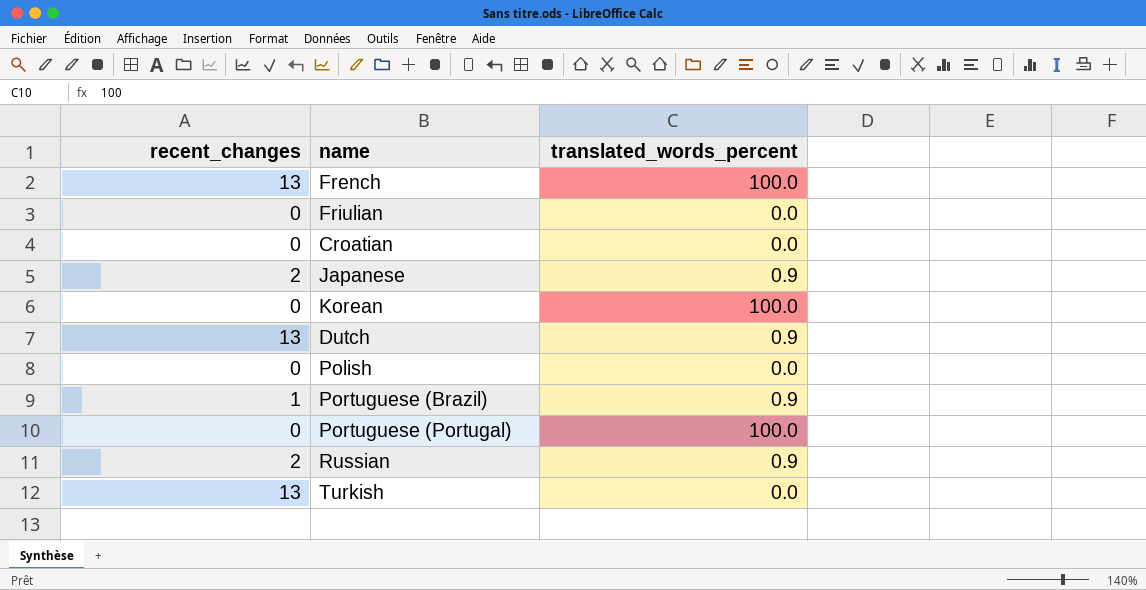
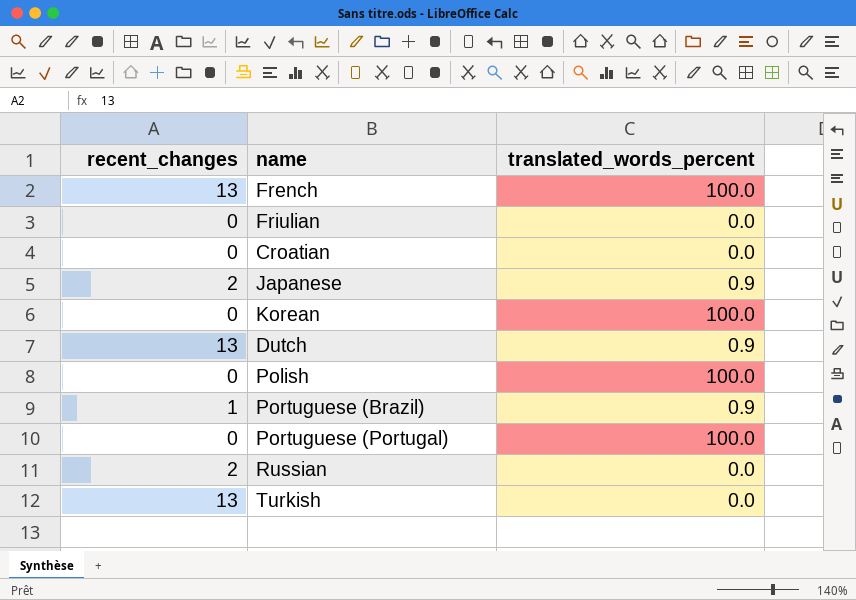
Polish | translated_words_percent: 0.0 -> 100.0
Russian | translated_words_percent: 0.9 -> 0.0

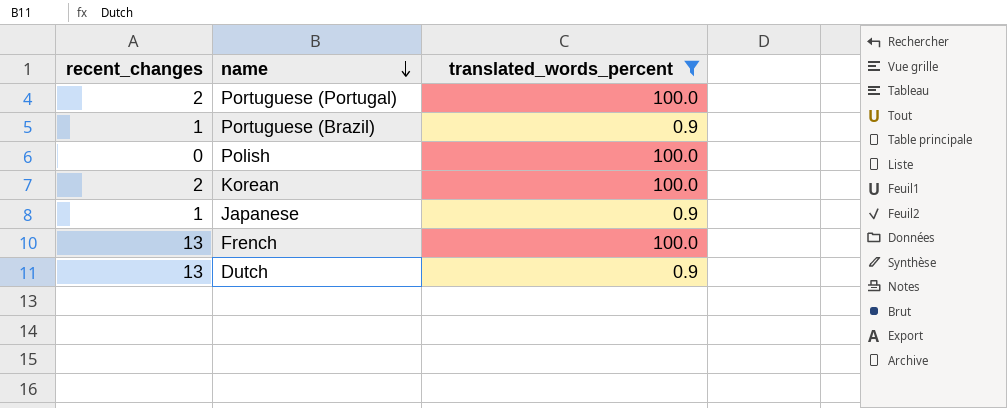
filter: none -> translated_words_percent != 0.0
row order: none -> name descending
Portuguese (Portugal) | recent_changes: 0 -> 2
Korean | recent_changes: 0 -> 2
Japanese | recent_changes: 2 -> 1

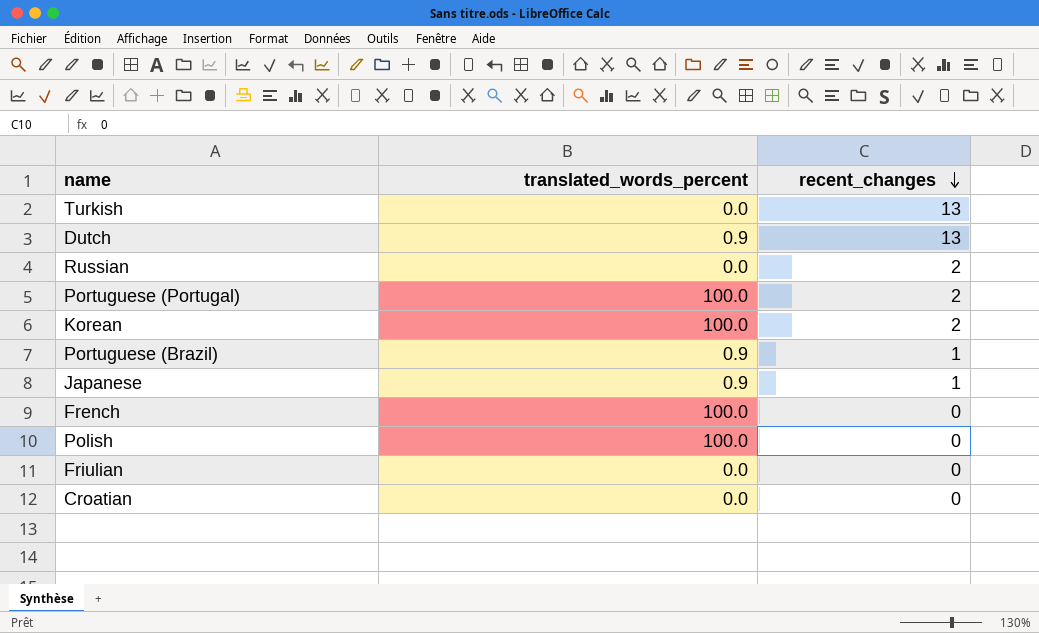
filter: translated_words_percent != 0.0 -> none
row order: name descending -> recent_changes descending
column recent_changes | position: 1 -> 3
French | recent_changes: 13 -> 0

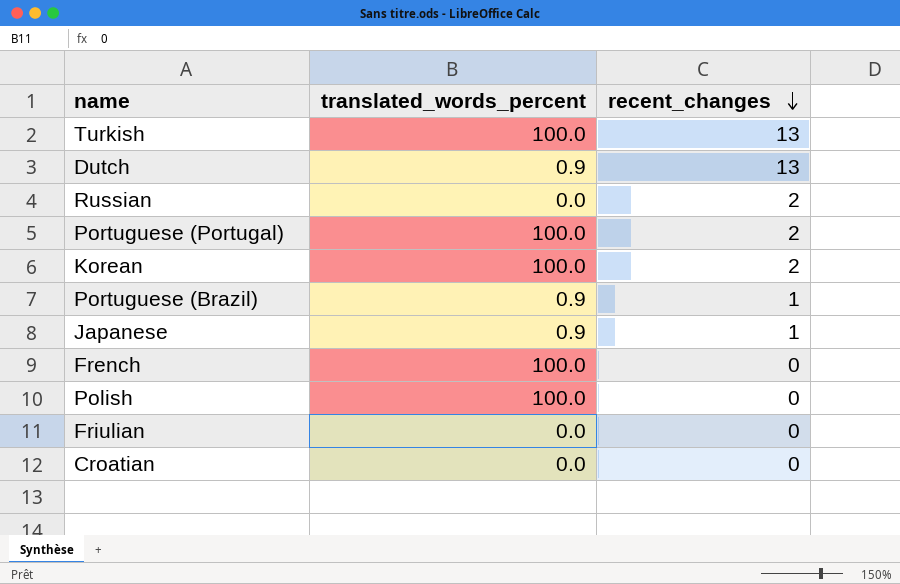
Turkish | translated_words_percent: 0.0 -> 100.0

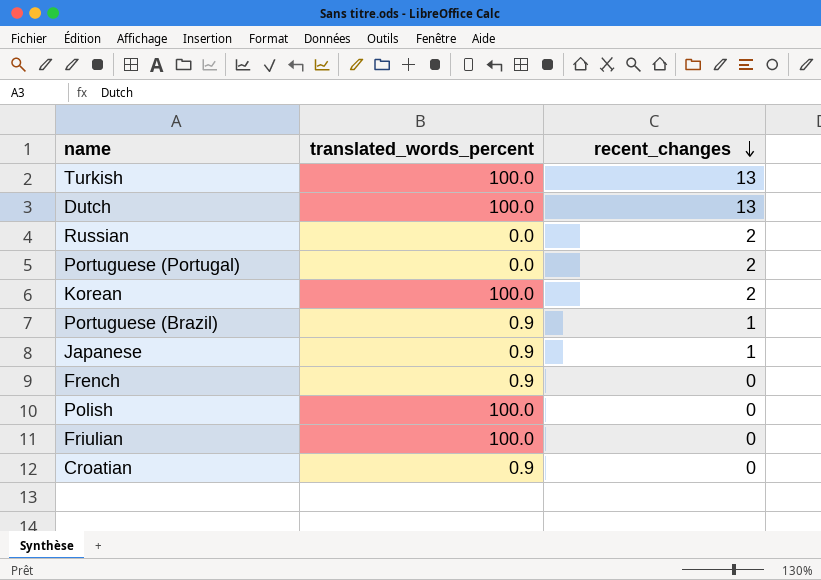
Dutch | translated_words_percent: 0.9 -> 100.0
Portuguese (Portugal) | translated_words_percent: 100.0 -> 0.0
French | translated_words_percent: 100.0 -> 0.9
Friulian | translated_words_percent: 0.0 -> 100.0
Croatian | translated_words_percent: 0.0 -> 0.9

